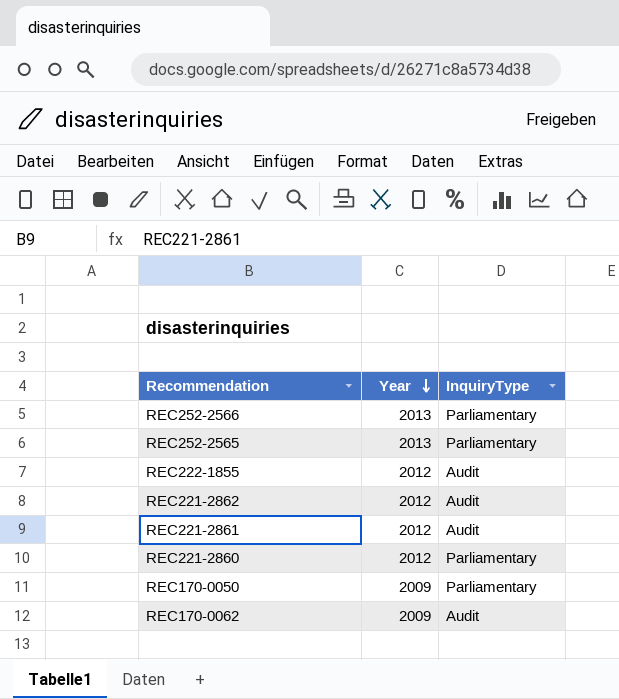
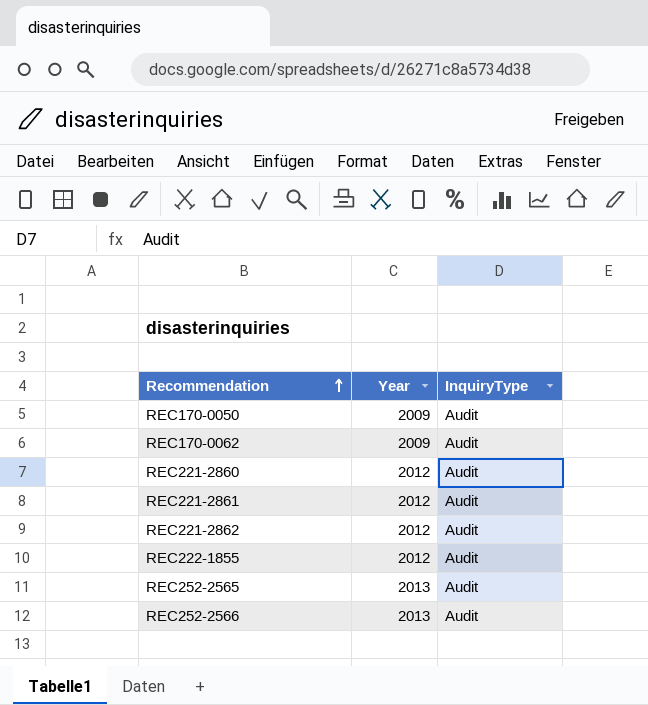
row order: Year descending -> Recommendation ascending
REC170-0050 | InquiryType: Parliamentary -> Audit
REC221-2860 | InquiryType: Parliamentary -> Audit
REC252-2565 | InquiryType: Parliamentary -> Audit
REC252-2566 | InquiryType: Parliamentary -> Audit

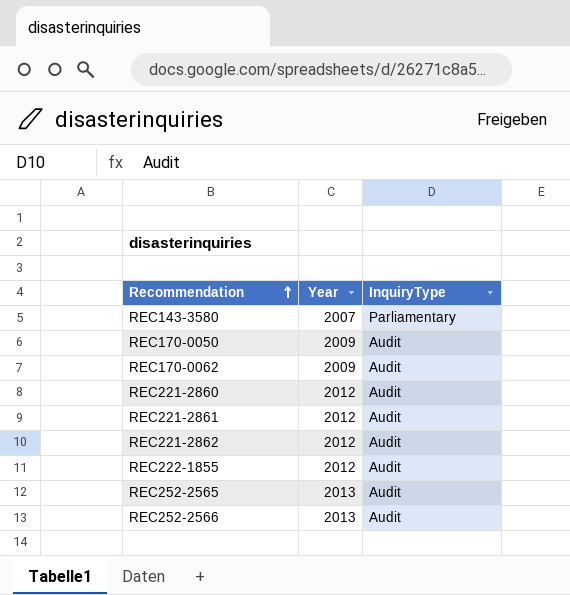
row REC143-3580: none -> 2007 | Parliamentary

